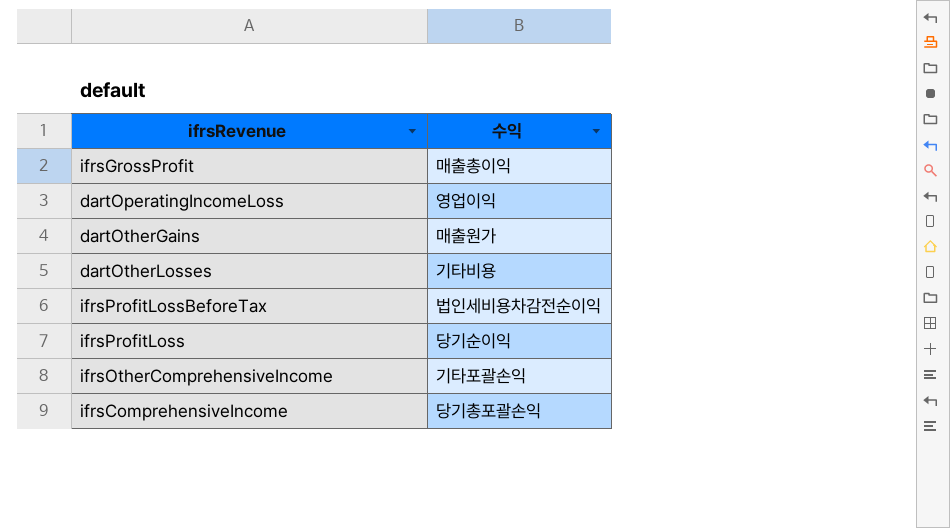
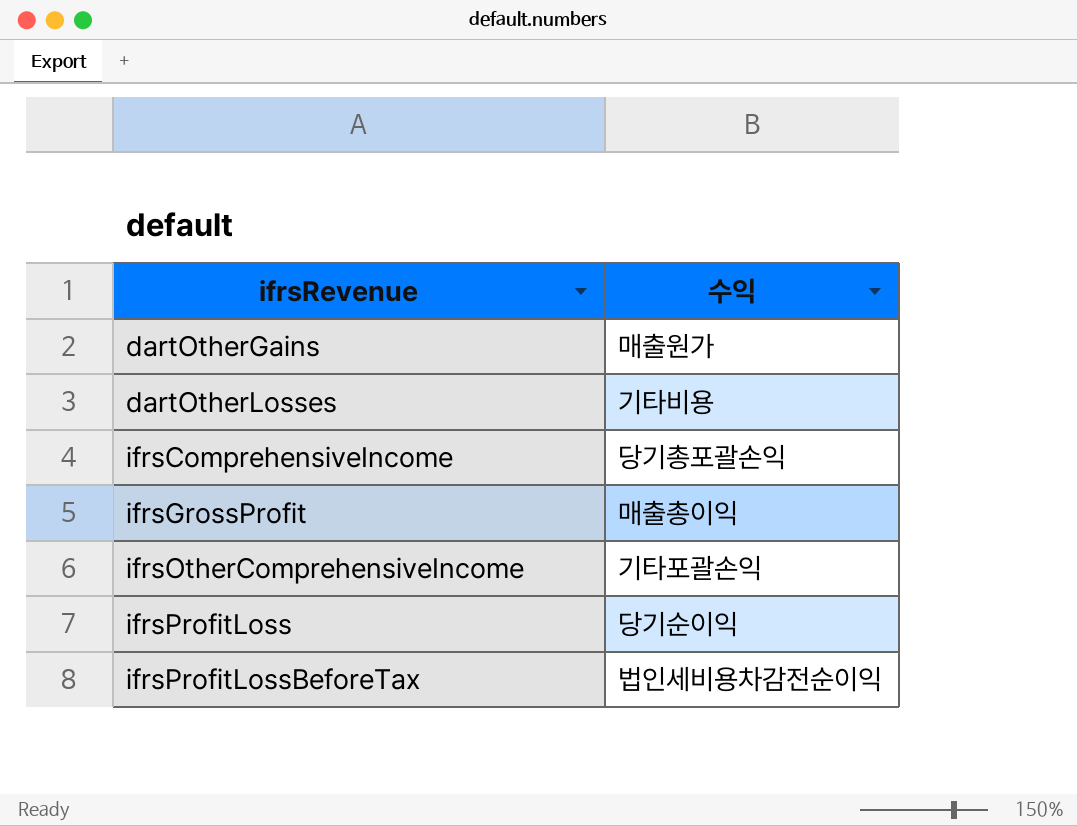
row order: none -> ifrsRevenue ascending
row dartOperatingIncomeLoss: 영업이익 -> none

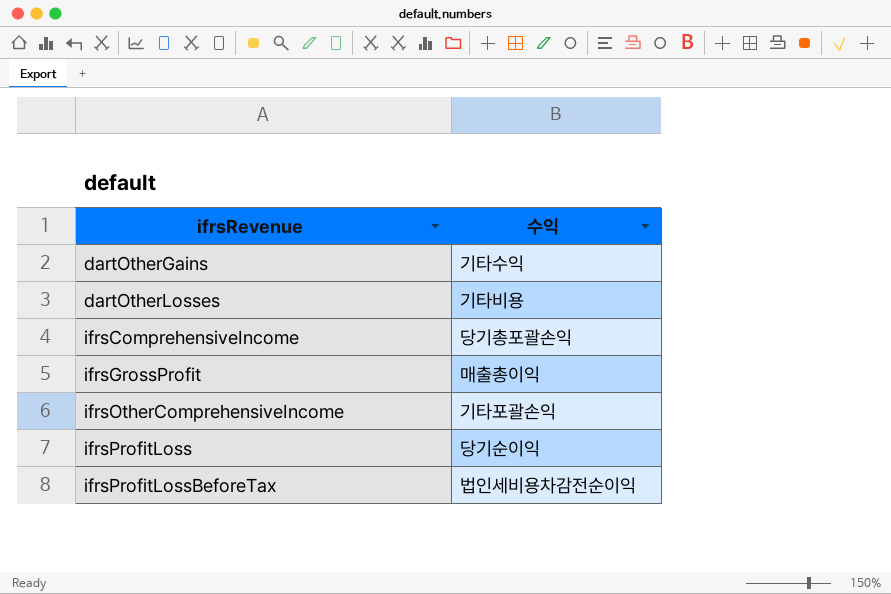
dartOtherGains | 수익: 매출원가 -> 기타수익

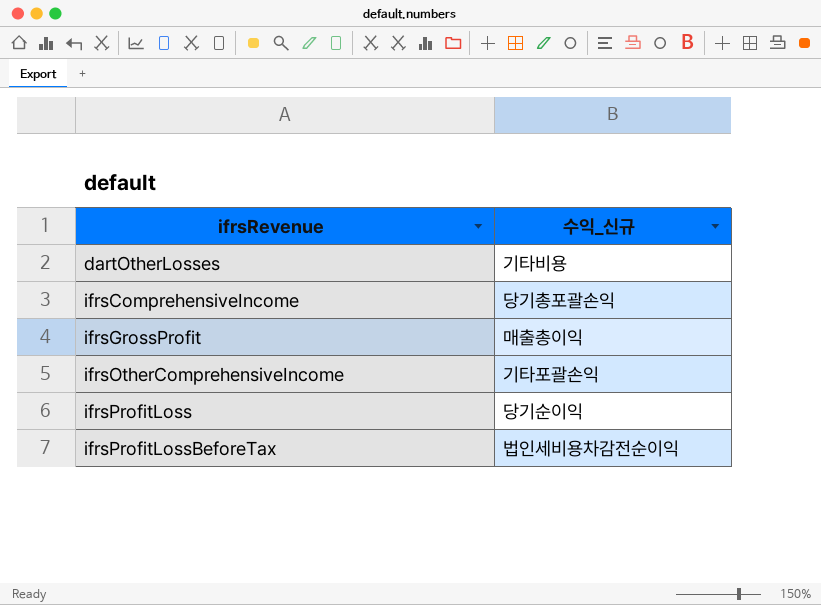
column name: 수익 -> 수익_신규
row dartOtherGains: 기타수익 -> none

